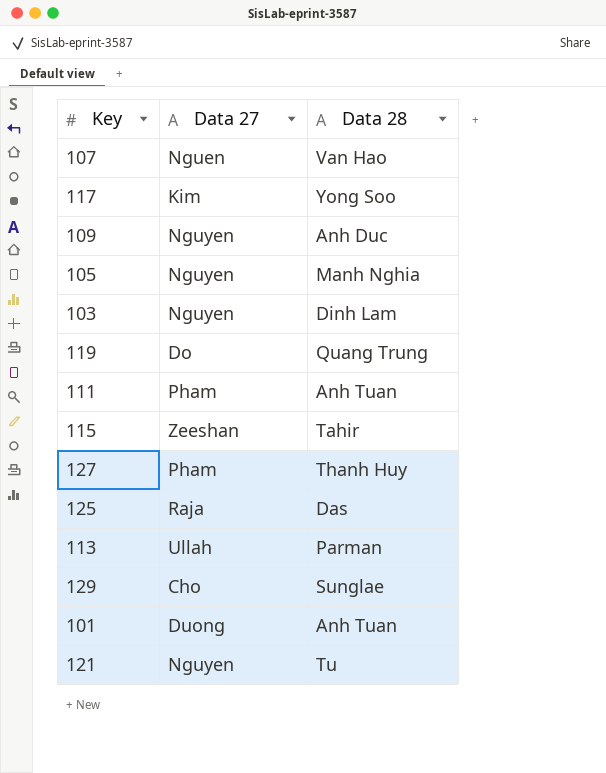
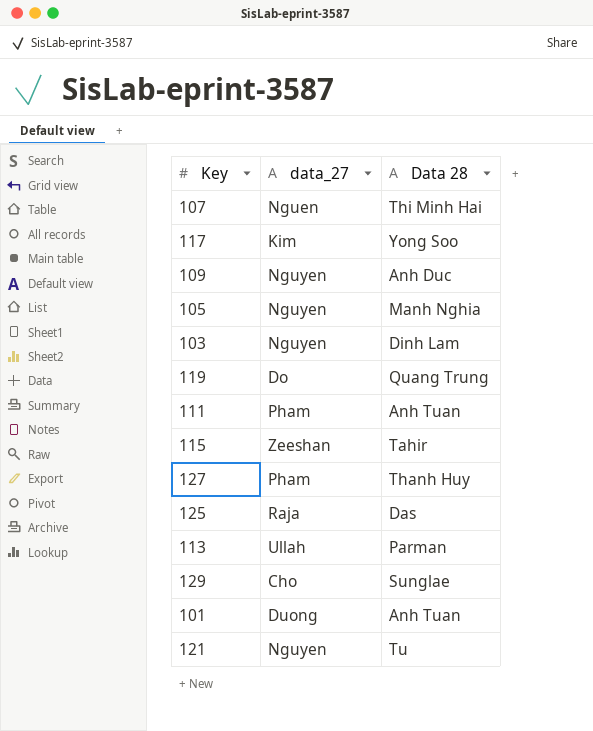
column name: Data 27 -> data_27
107 | Data 28: Van Hao -> Thi Minh Hai

